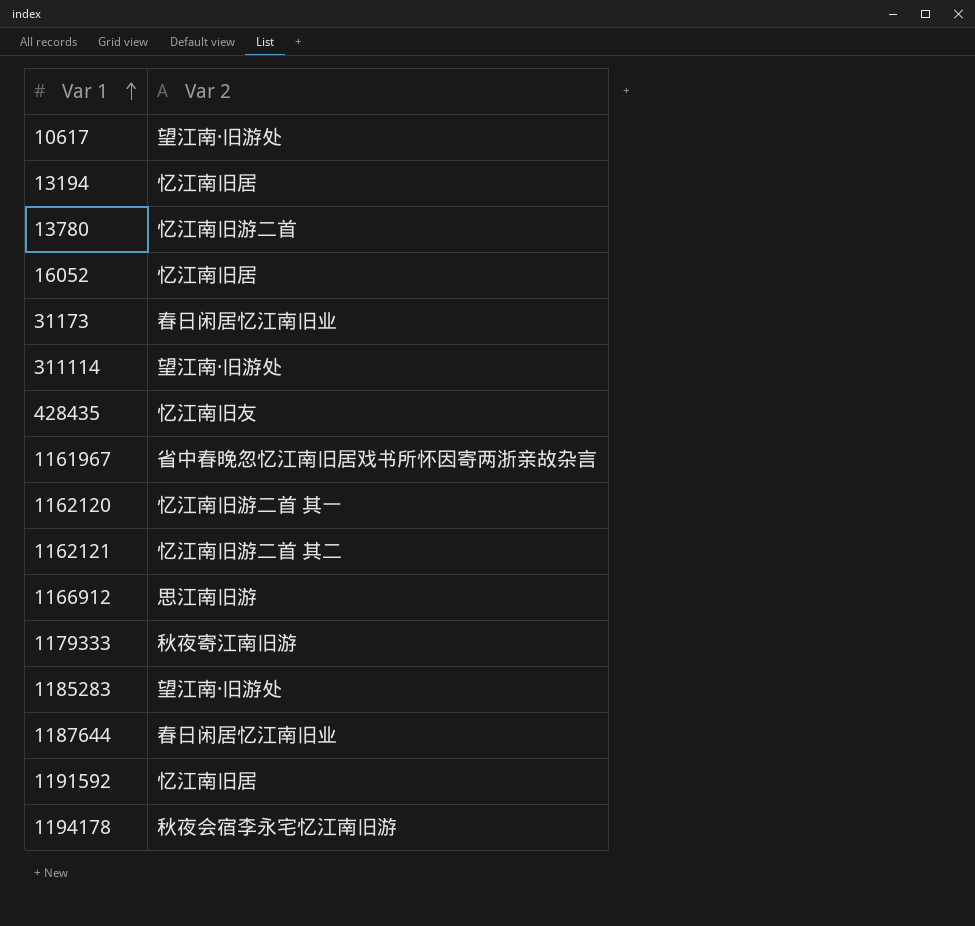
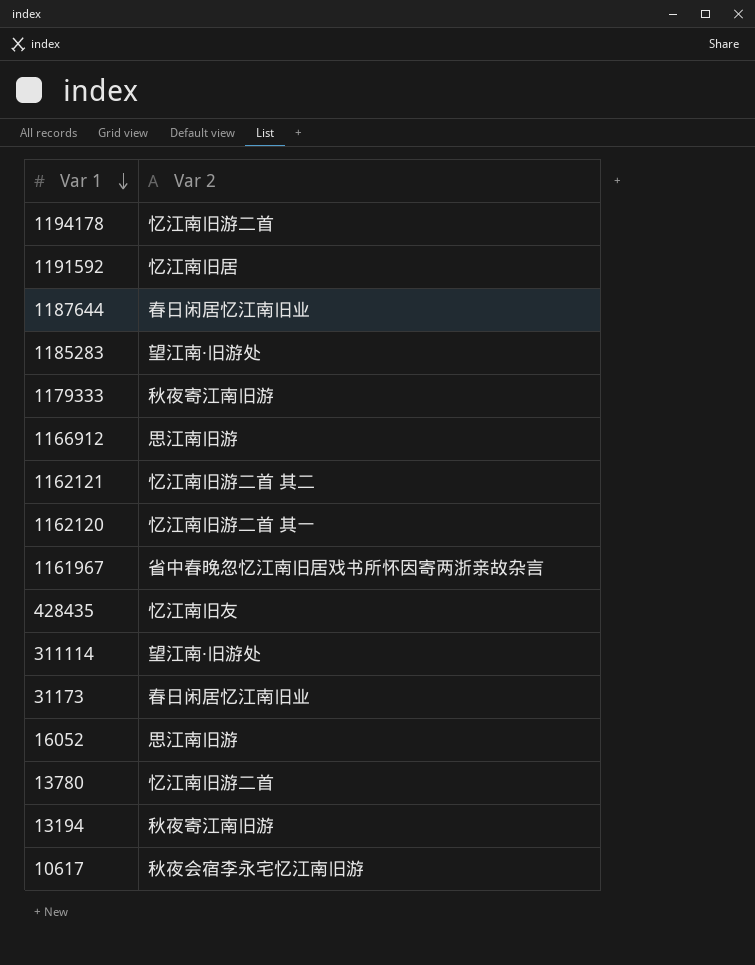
row order: Var 1 ascending -> Var 1 descending
1194178 | Var 2: 秋夜会宿李永宅忆江南旧游 -> 忆江南旧游二首
16052 | Var 2: 忆江南旧居 -> 思江南旧游
13194 | Var 2: 忆江南旧居 -> 秋夜寄江南旧游
10617 | Var 2: 望江南·旧游处 -> 秋夜会宿李永宅忆江南旧游

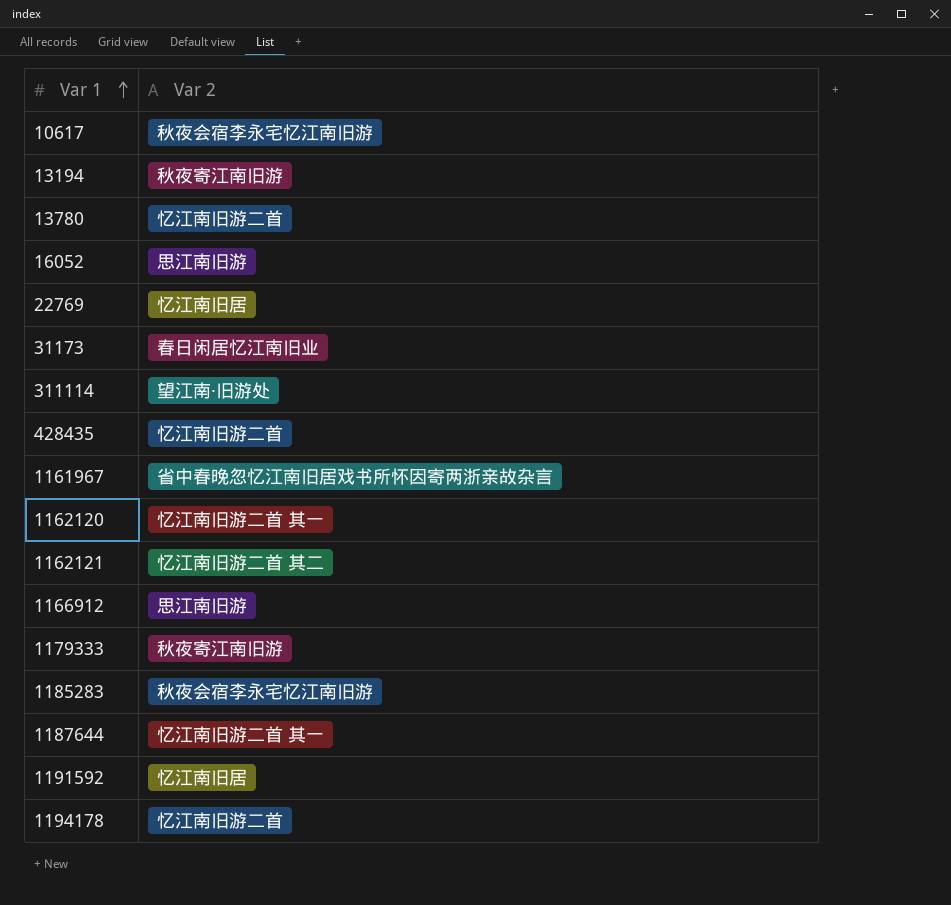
row order: Var 1 descending -> Var 1 ascending
row 22769: none -> 忆江南旧居
428435 | Var 2: 忆江南旧友 -> 忆江南旧游二首
1185283 | Var 2: 望江南·旧游处 -> 秋夜会宿李永宅忆江南旧游
1187644 | Var 2: 春日闲居忆江南旧业 -> 忆江南旧游二首 其一

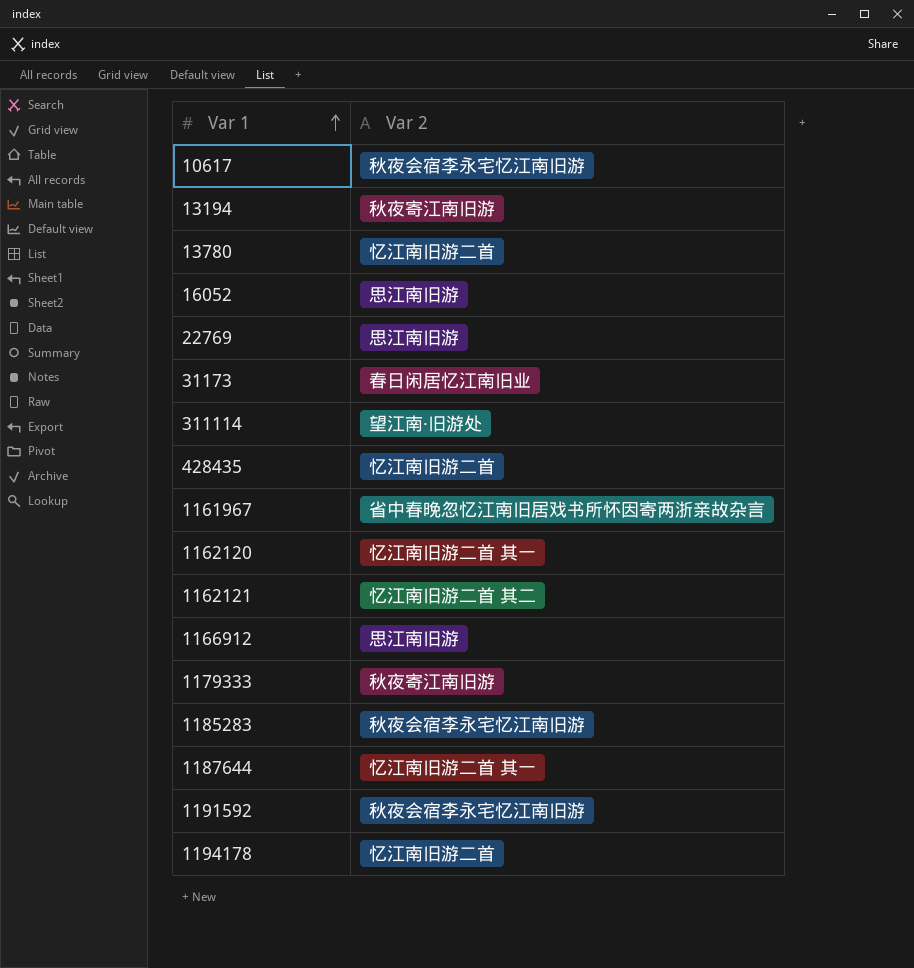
22769 | Var 2: 忆江南旧居 -> 思江南旧游
1191592 | Var 2: 忆江南旧居 -> 秋夜会宿李永宅忆江南旧游

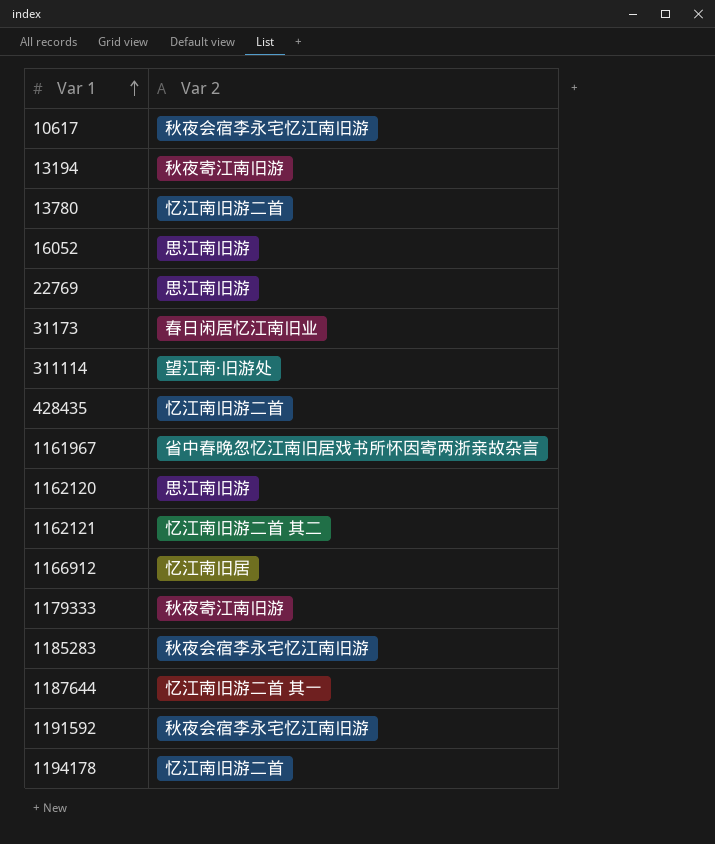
1162120 | Var 2: 忆江南旧游二首 其一 -> 思江南旧游
1166912 | Var 2: 思江南旧游 -> 忆江南旧居

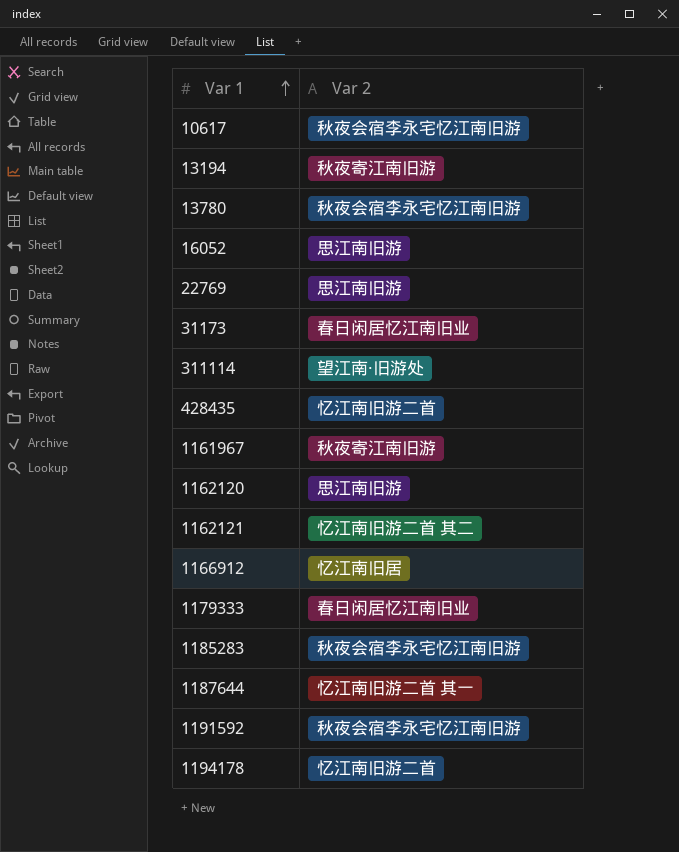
13780 | Var 2: 忆江南旧游二首 -> 秋夜会宿李永宅忆江南旧游
1161967 | Var 2: 省中春晚忽忆江南旧居戏书所怀因寄两浙亲故杂言 -> 秋夜寄江南旧游
1179333 | Var 2: 秋夜寄江南旧游 -> 春日闲居忆江南旧业

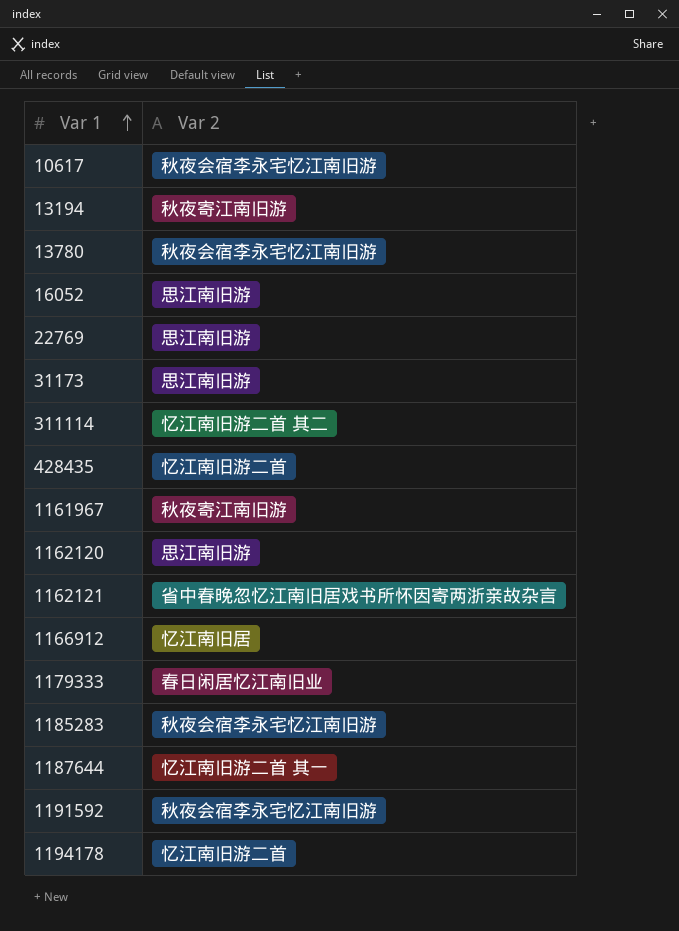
31173 | Var 2: 春日闲居忆江南旧业 -> 思江南旧游
311114 | Var 2: 望江南·旧游处 -> 忆江南旧游二首 其二
1162121 | Var 2: 忆江南旧游二首 其二 -> 省中春晚忽忆江南旧居戏书所怀因寄两浙亲故杂言

